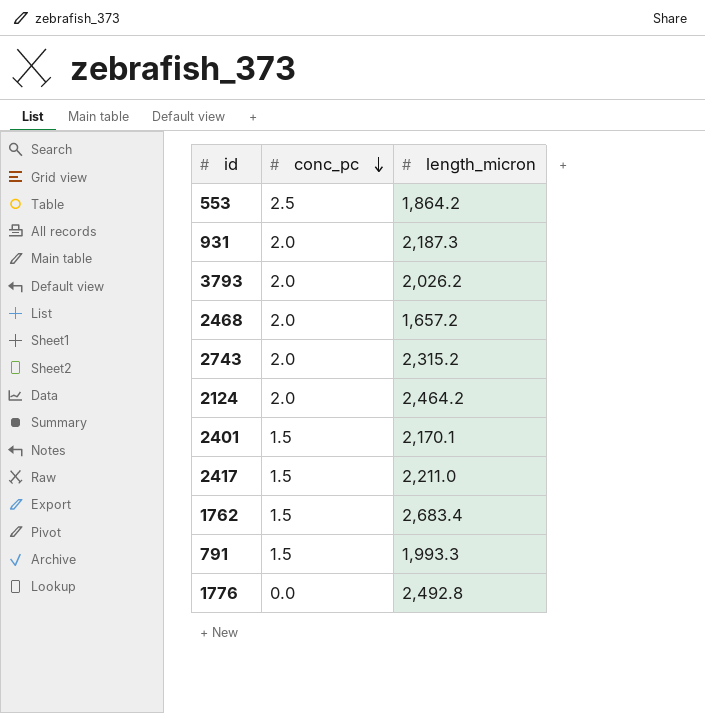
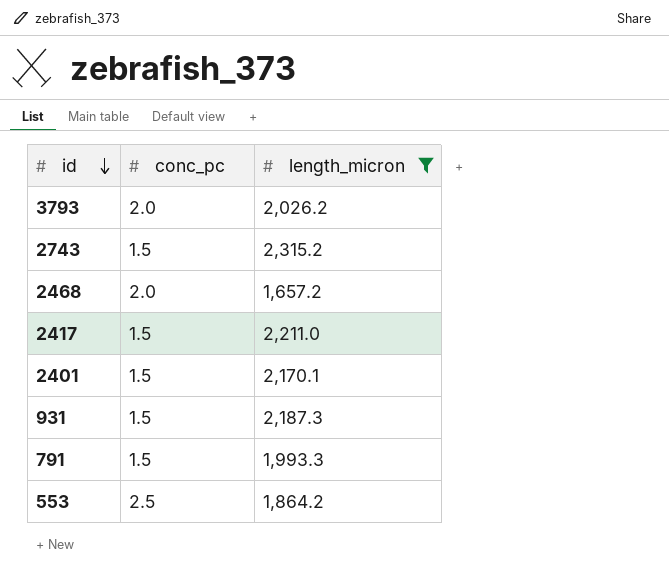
filter: none -> length_micron <= 2,315.2
row order: conc_pc descending -> id descending
2743 | conc_pc: 2.0 -> 1.5
931 | conc_pc: 2.0 -> 1.5

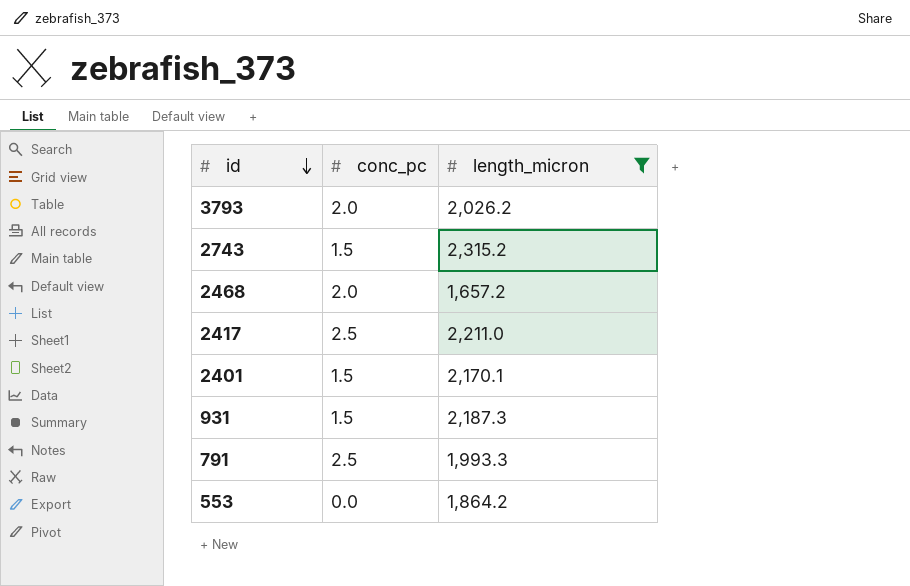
2417 | conc_pc: 1.5 -> 2.5
791 | conc_pc: 1.5 -> 2.5
553 | conc_pc: 2.5 -> 0.0

